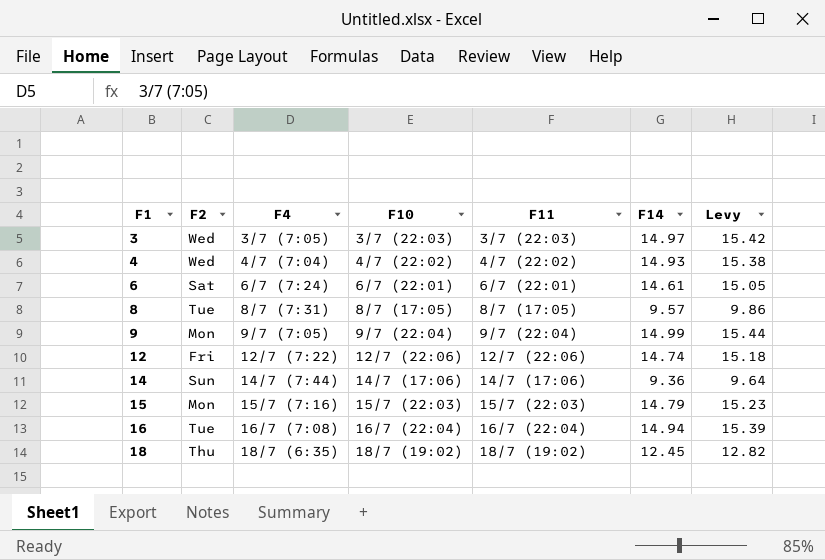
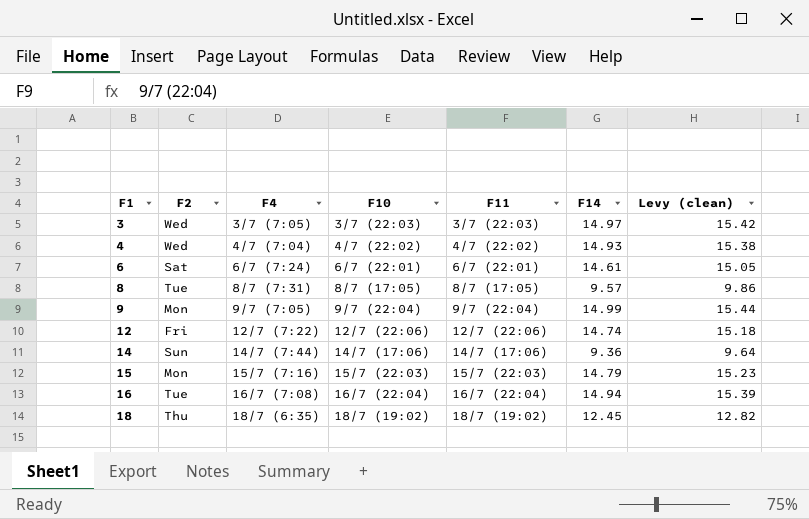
column name: Levy -> Levy (clean)

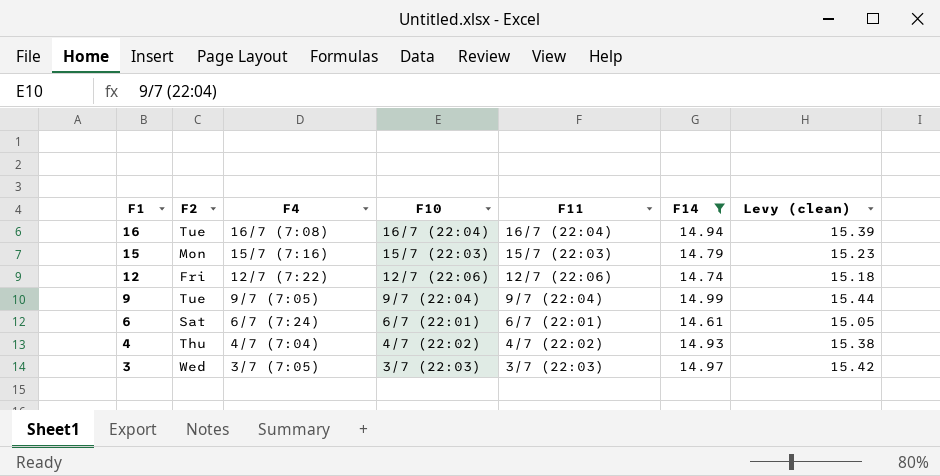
filter: none -> F14 >= 14.61
row order: F1 ascending -> F1 descending
9 | F2: Mon -> Tue
4 | F2: Wed -> Thu

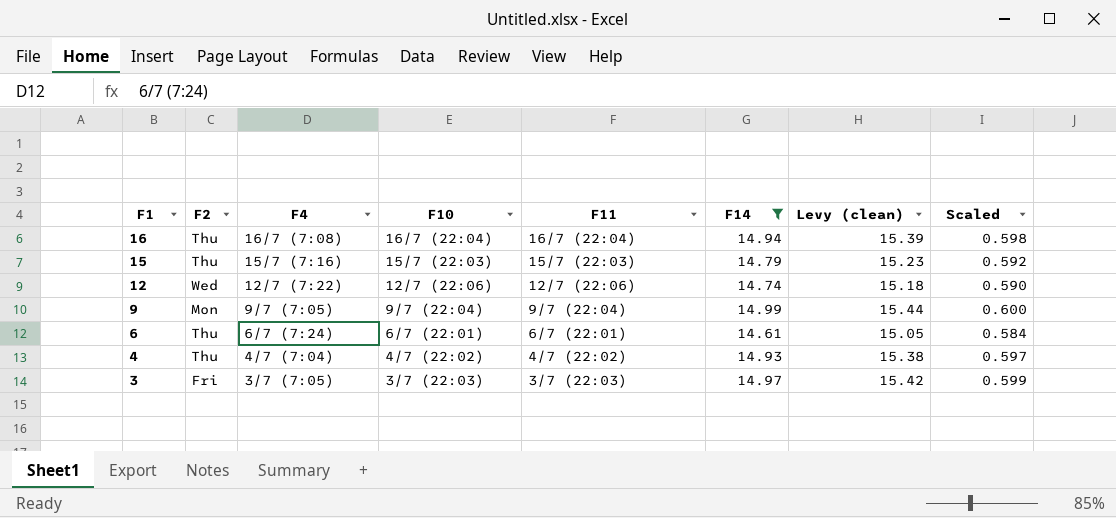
column Scaled | formula: none -> [F14] * 0.04
16 | F2: Tue -> Thu
15 | F2: Mon -> Thu
12 | F2: Fri -> Wed
9 | F2: Tue -> Mon
6 | F2: Sat -> Thu
3 | F2: Wed -> Fri

